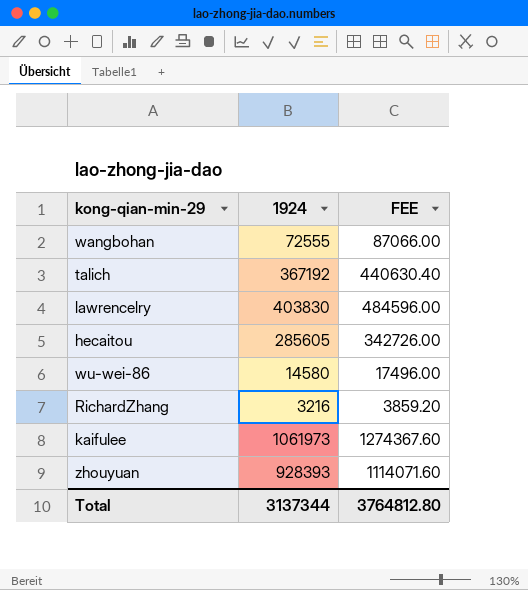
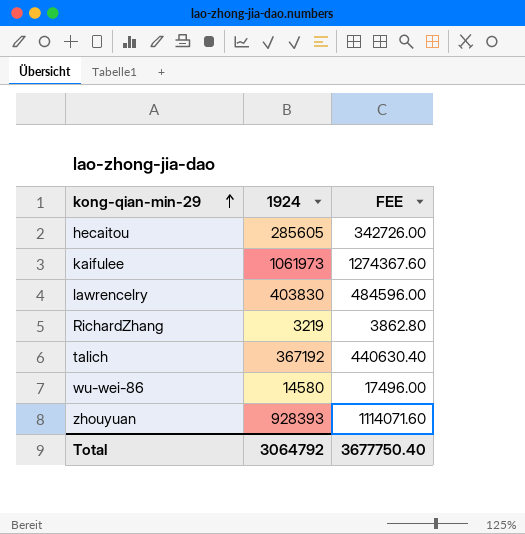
row order: none -> kong-qian-min-29 ascending
row wangbohan: 72555 | 87066.00 -> none
RichardZhang | 1924: 3216 -> 3219
RichardZhang | FEE: 3859.20 -> 3862.80
Total | 1924: 3137344 -> 3064792
Total | FEE: 3764812.80 -> 3677750.40

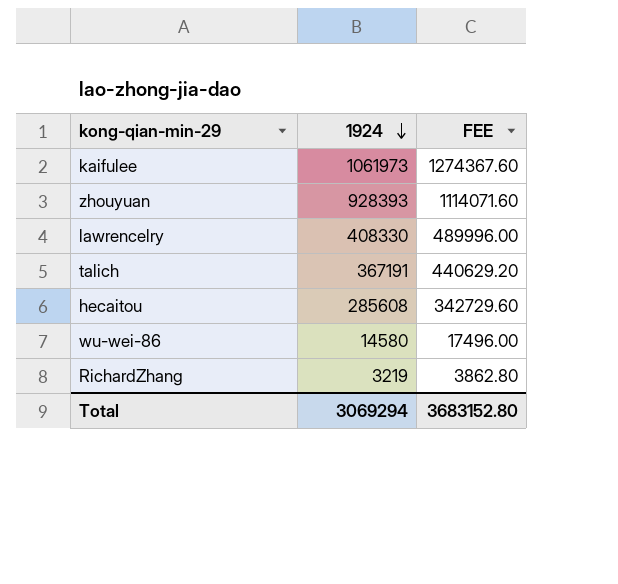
row order: kong-qian-min-29 ascending -> 1924 descending
lawrencelry | 1924: 403830 -> 408330
lawrencelry | FEE: 484596.00 -> 489996.00
talich | 1924: 367192 -> 367191
talich | FEE: 440630.40 -> 440629.20
hecaitou | 1924: 285605 -> 285608
hecaitou | FEE: 342726.00 -> 342729.60
Total | 1924: 3064792 -> 3069294
Total | FEE: 3677750.40 -> 3683152.80

